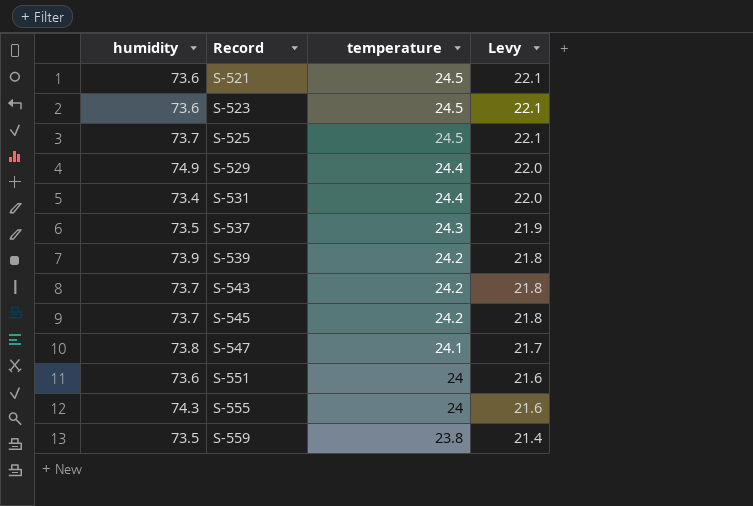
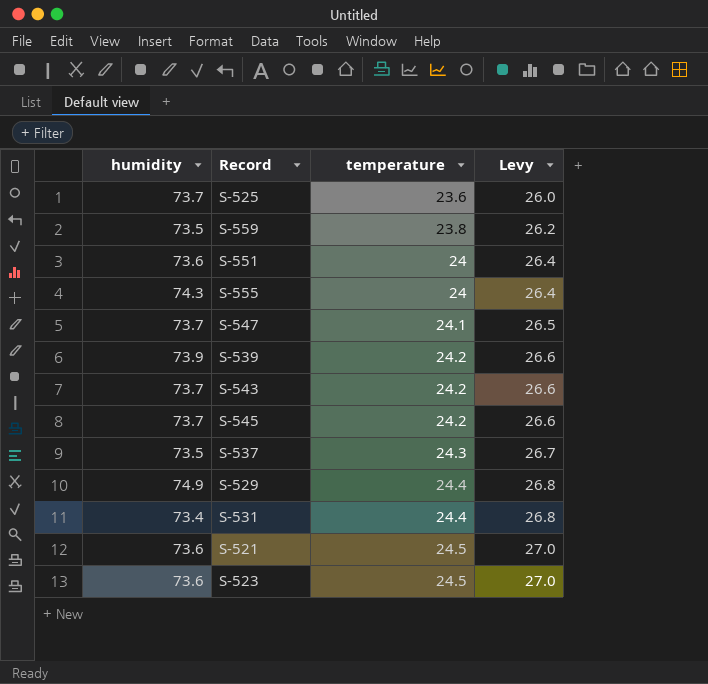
row order: Record ascending -> temperature ascending
column Levy | formula: [temperature] * 0.9 -> [temperature] * 1.1
S-525 | temperature: 24.5 -> 23.6
S-547 | humidity: 73.8 -> 73.7

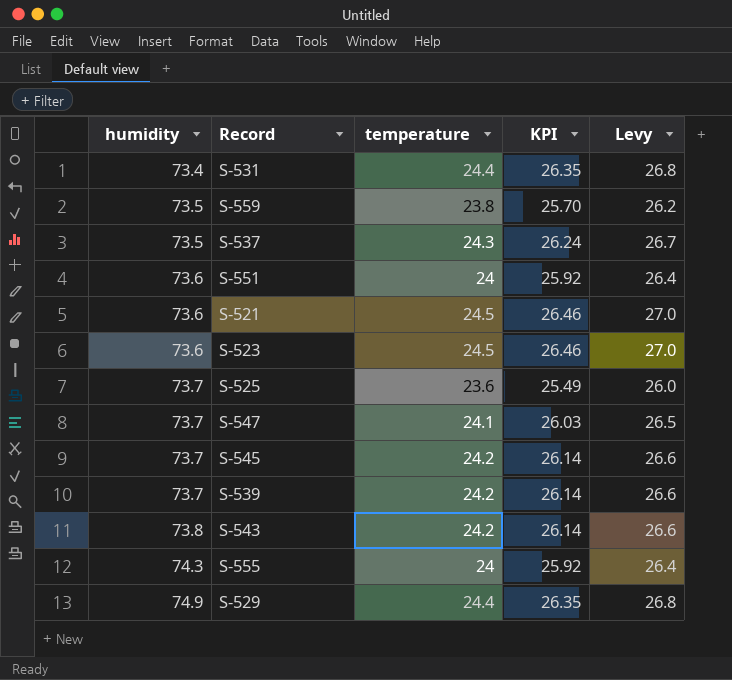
row order: temperature ascending -> humidity ascending
column KPI | formula: none -> [temperature] * 1.08
S-539 | humidity: 73.9 -> 73.7
S-543 | humidity: 73.7 -> 73.8

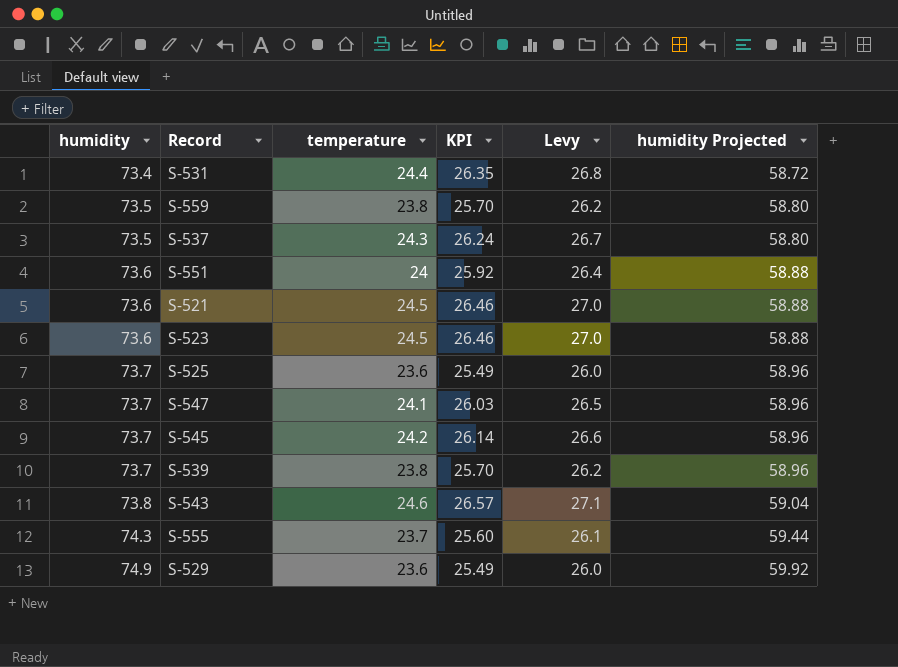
column humidity Projected | formula: none -> [humidity] * 0.8
S-539 | temperature: 24.2 -> 23.8
S-539 | KPI: 26.14 -> 25.70
S-539 | Levy: 26.6 -> 26.2
S-543 | temperature: 24.2 -> 24.6
S-543 | KPI: 26.14 -> 26.57
S-543 | Levy: 26.6 -> 27.1
S-555 | temperature: 24 -> 23.7
S-555 | KPI: 25.92 -> 25.60
S-555 | Levy: 26.4 -> 26.1
S-529 | temperature: 24.4 -> 23.6
S-529 | KPI: 26.35 -> 25.49
S-529 | Levy: 26.8 -> 26.0

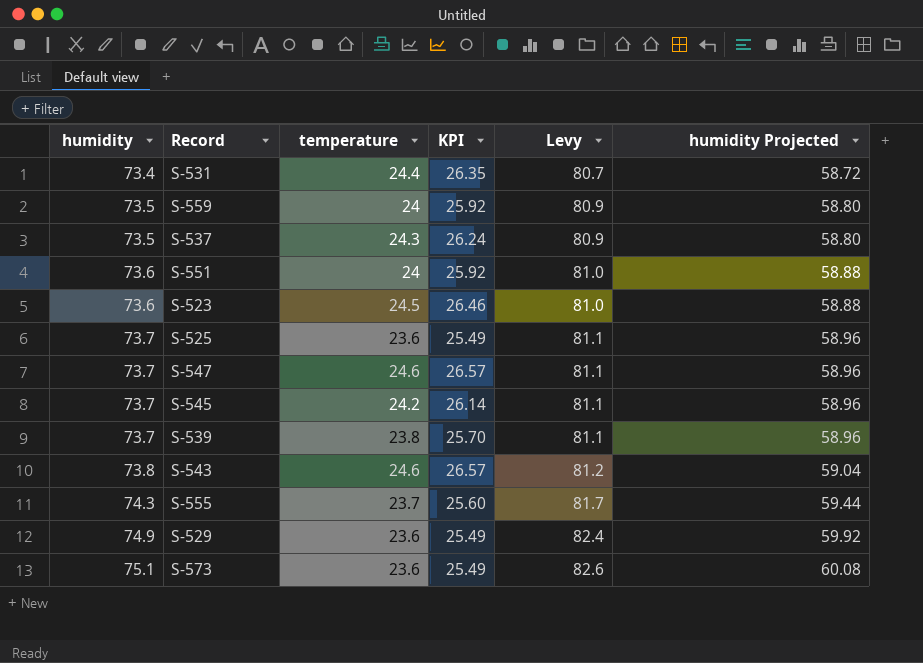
column Levy | formula: [temperature] * 1.1 -> [humidity] * 1.1
row S-521: 73.6 | 24.5 | 26.46 | 27.0 | 58.88 -> none
S-559 | temperature: 23.8 -> 24
S-559 | KPI: 25.70 -> 25.92
S-547 | temperature: 24.1 -> 24.6
S-547 | KPI: 26.03 -> 26.57
row S-573: none -> 75.1 | 23.6 | 25.49 | 82.6 | 60.08

